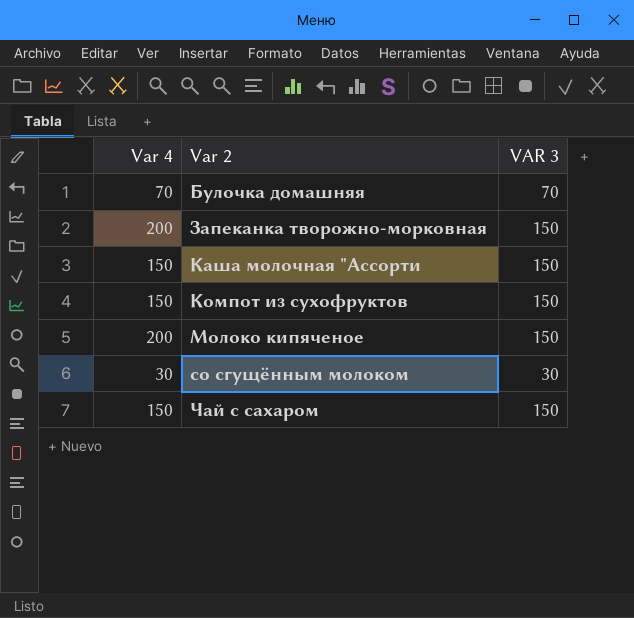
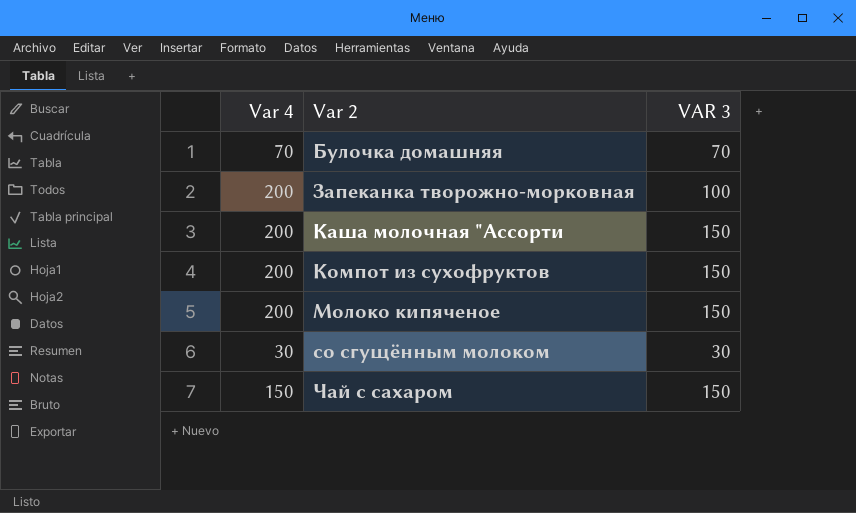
Запеканка творожно-морковная | VAR 3: 150 -> 100
Каша молочная "Ассорти | Var 4: 150 -> 200
Компот из сухофруктов | Var 4: 150 -> 200

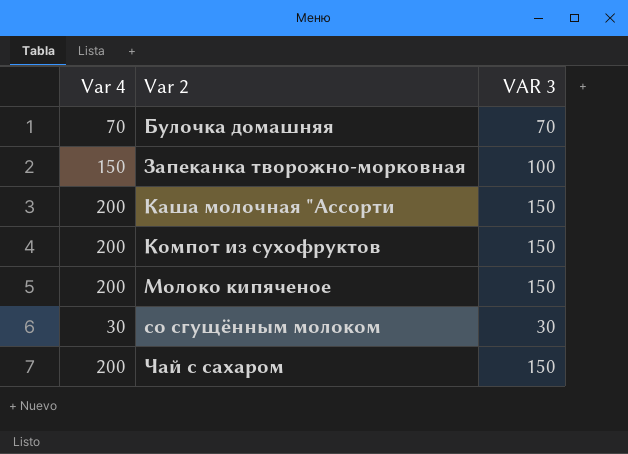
Запеканка творожно-морковная | Var 4: 200 -> 150
Чай с сахаром | Var 4: 150 -> 200

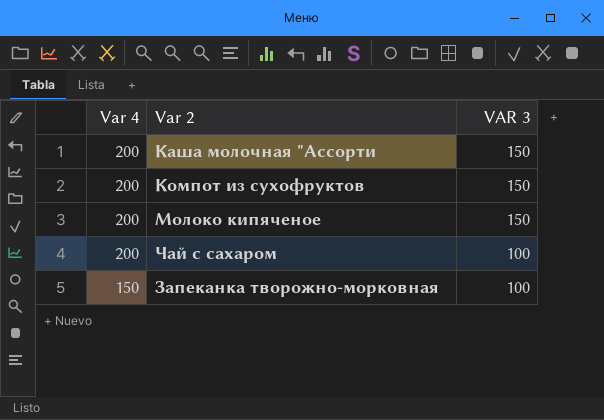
row order: Var 2 ascending -> Var 4 descending
row Булочка домашняя: 70 | 70 -> none
row со сгущённым молоком: 30 | 30 -> none
Чай с сахаром | VAR 3: 150 -> 100

